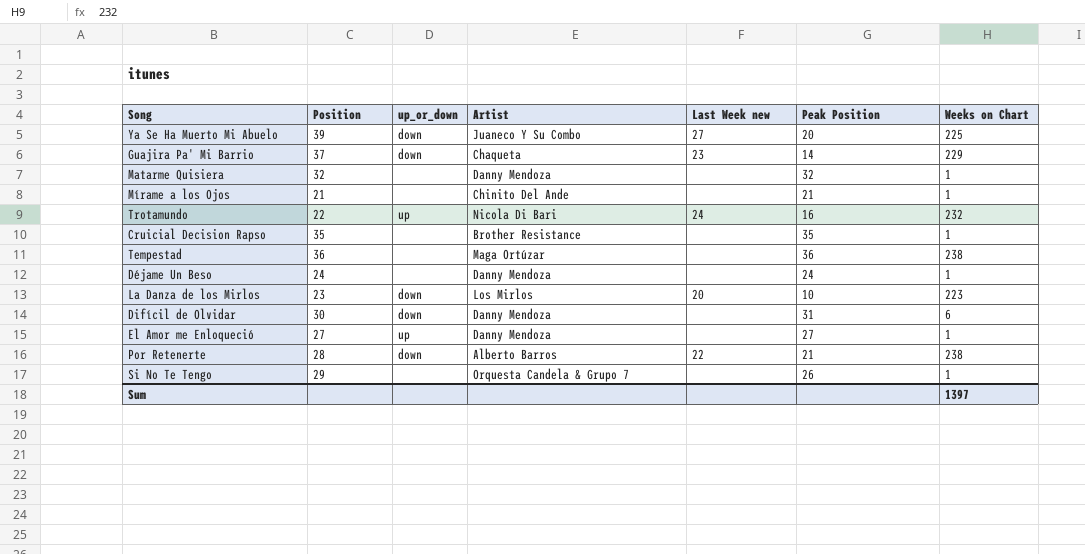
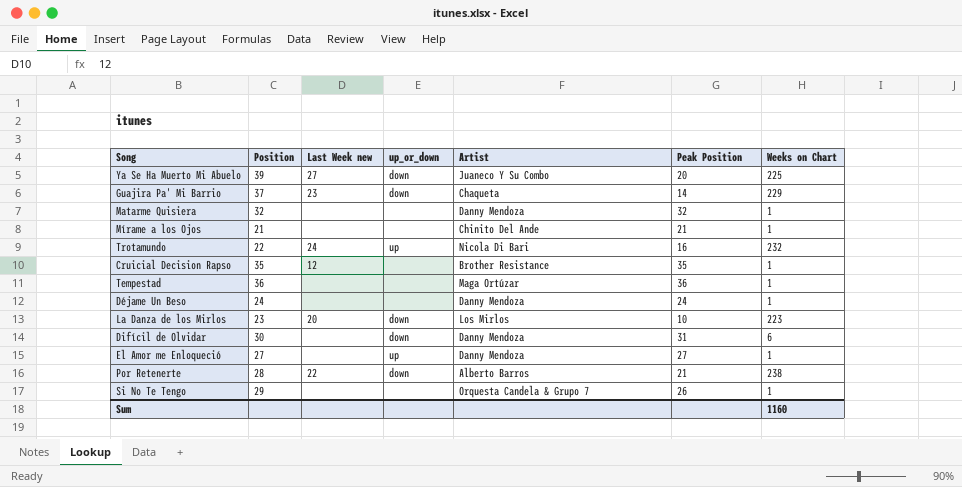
column Last Week new | position: 5 -> 3
Cruicial Decision Rapso | Last Week new: none -> 12
Tempestad | Weeks on Chart: 238 -> 1
Sum | Weeks on Chart: 1397 -> 1160

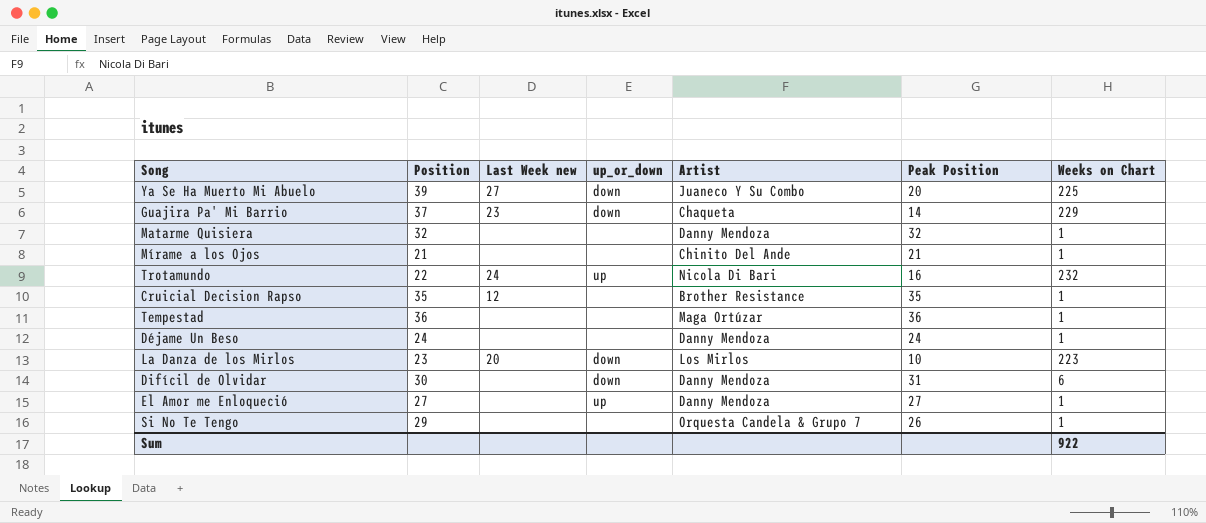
row Por Retenerte: 28 | 22 | down | Alberto Barros | 21 | 238 -> none
Sum | Weeks on Chart: 1160 -> 922

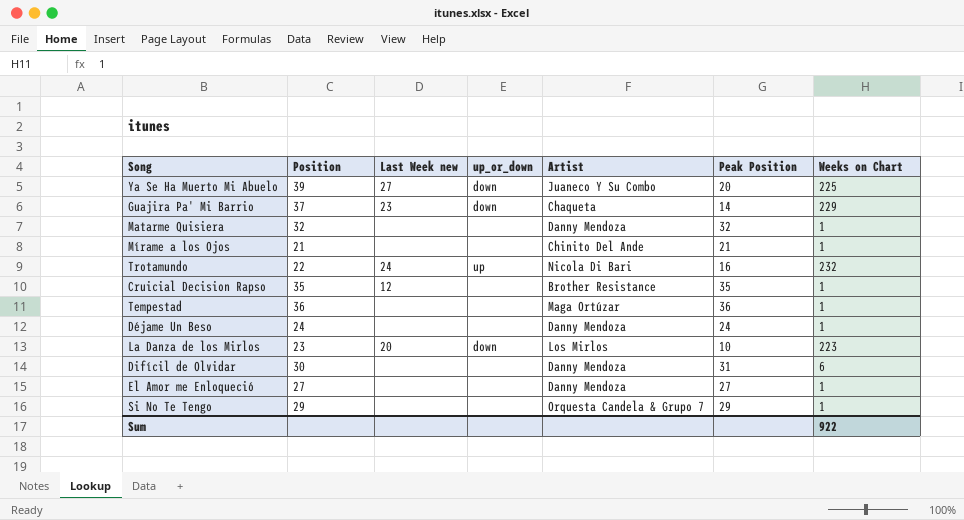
Difícil de Olvidar | up_or_down: down -> none
El Amor me Enloqueció | up_or_down: up -> none
Si No Te Tengo | Peak Position: 26 -> 29

